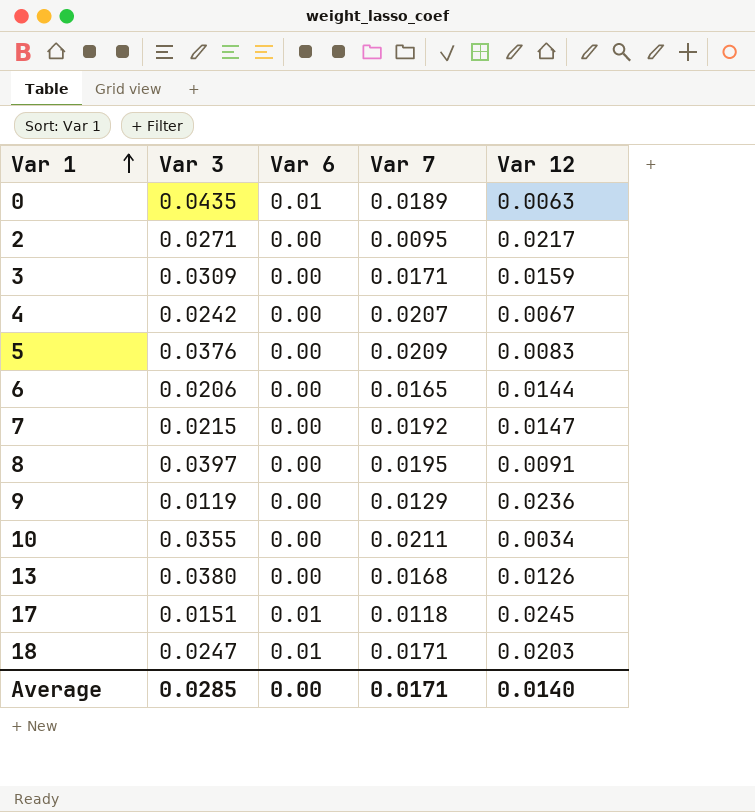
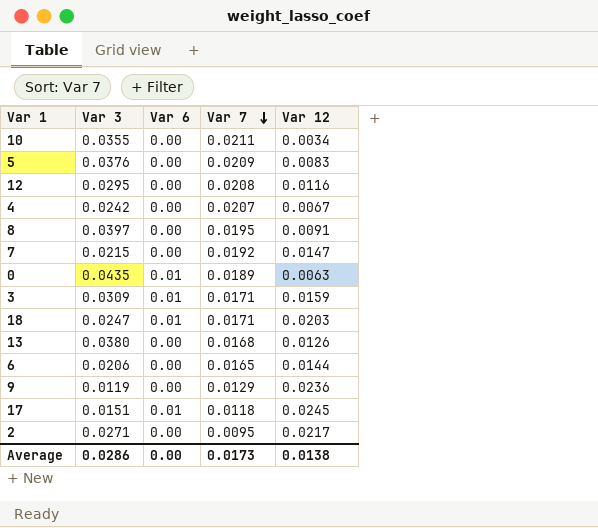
row order: Var 1 ascending -> Var 7 descending
row 12: none -> 0.0295 | 0.00 | 0.0208 | 0.0116
3 | Var 6: 0.00 -> 0.01
Average | Var 3: 0.0285 -> 0.0286
Average | Var 7: 0.0171 -> 0.0173
Average | Var 12: 0.0140 -> 0.0138

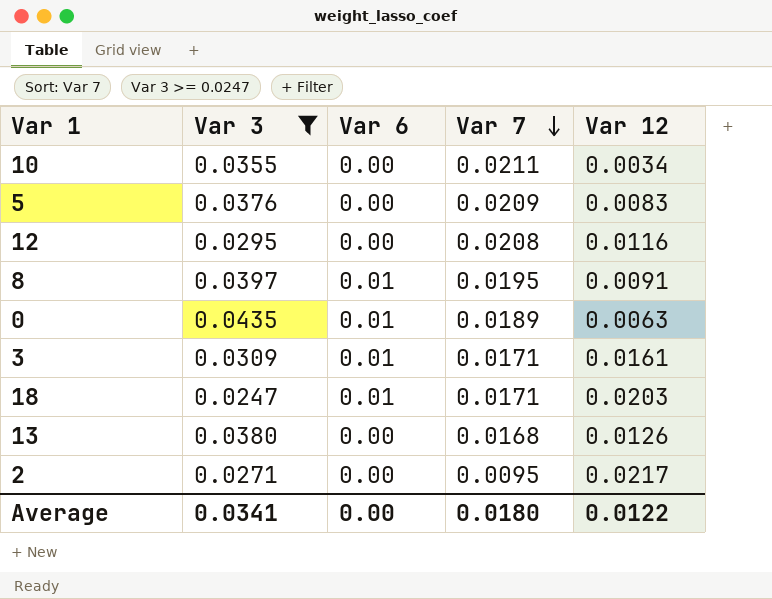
filter: none -> Var 3 >= 0.0247
8 | Var 6: 0.00 -> 0.01
3 | Var 12: 0.0159 -> 0.0161
Average | Var 3: 0.0286 -> 0.0341
Average | Var 7: 0.0173 -> 0.0180
Average | Var 12: 0.0138 -> 0.0122

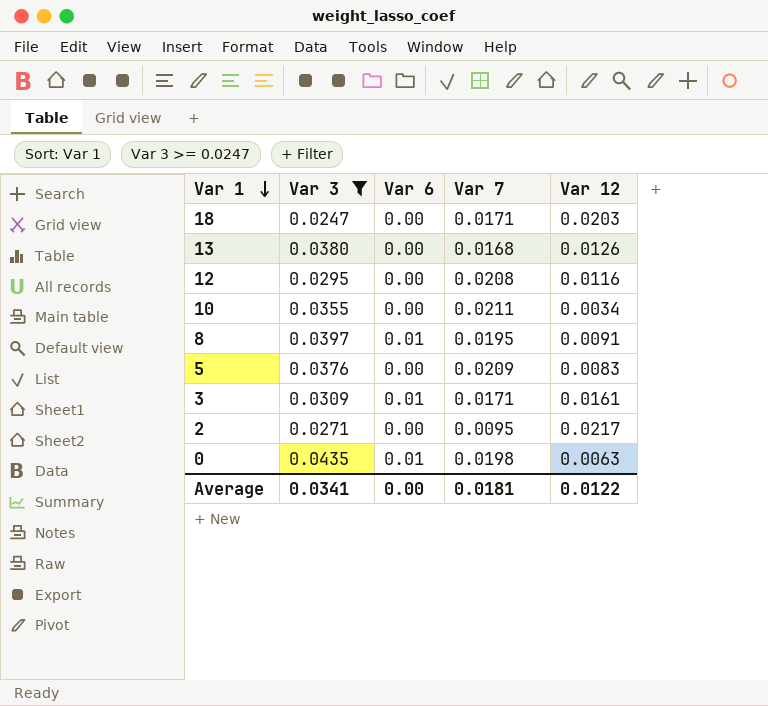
row order: Var 7 descending -> Var 1 descending
18 | Var 6: 0.01 -> 0.00
0 | Var 7: 0.0189 -> 0.0198
Average | Var 7: 0.0180 -> 0.0181

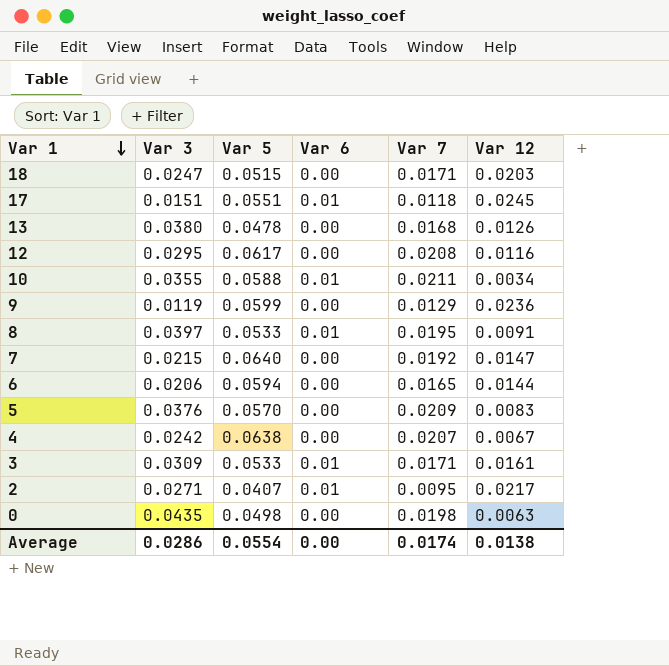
filter: Var 3 >= 0.0247 -> none
column Var 5 | position: none -> 3
10 | Var 6: 0.00 -> 0.01
2 | Var 6: 0.00 -> 0.01
0 | Var 6: 0.01 -> 0.00
Average | Var 3: 0.0341 -> 0.0286
Average | Var 7: 0.0181 -> 0.0174
Average | Var 12: 0.0122 -> 0.0138

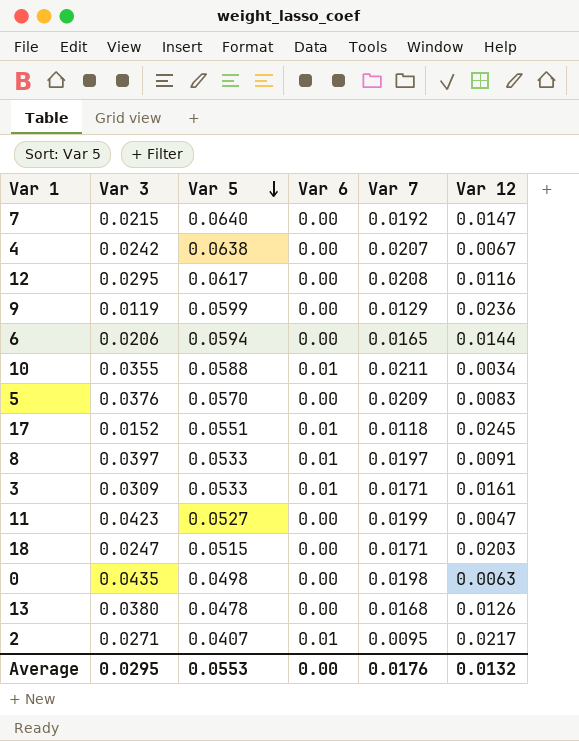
row order: Var 1 descending -> Var 5 descending
17 | Var 3: 0.0151 -> 0.0152
8 | Var 7: 0.0195 -> 0.0197
row 11: none -> 0.0423 | 0.0527 | 0.00 | 0.0199 | 0.0047
Average | Var 3: 0.0286 -> 0.0295
Average | Var 5: 0.0554 -> 0.0553
Average | Var 7: 0.0174 -> 0.0176
Average | Var 12: 0.0138 -> 0.0132

